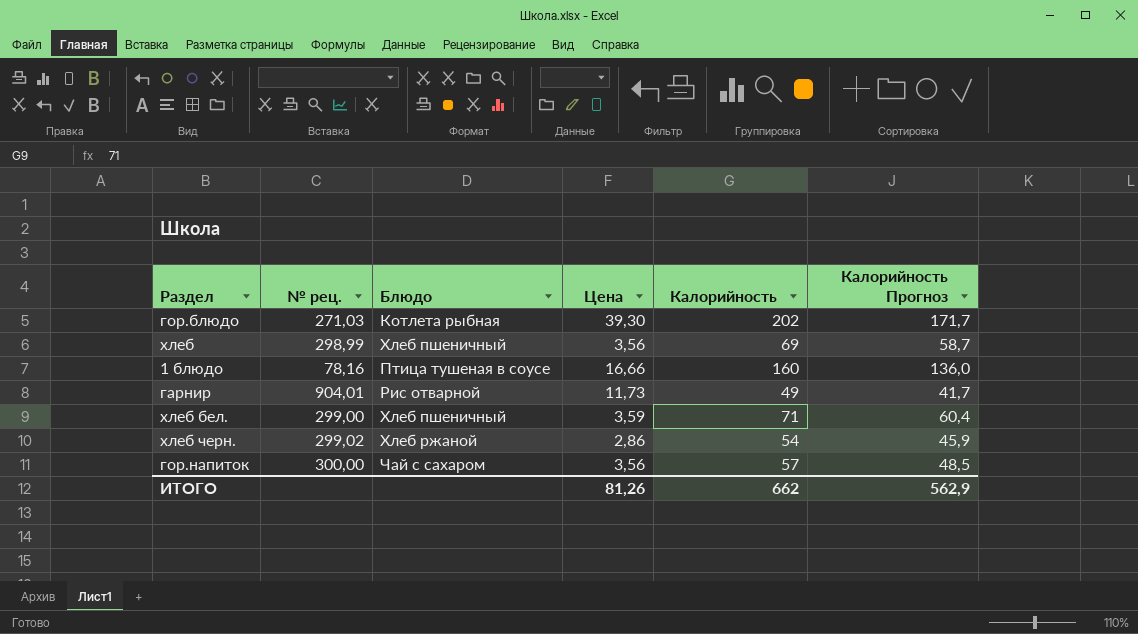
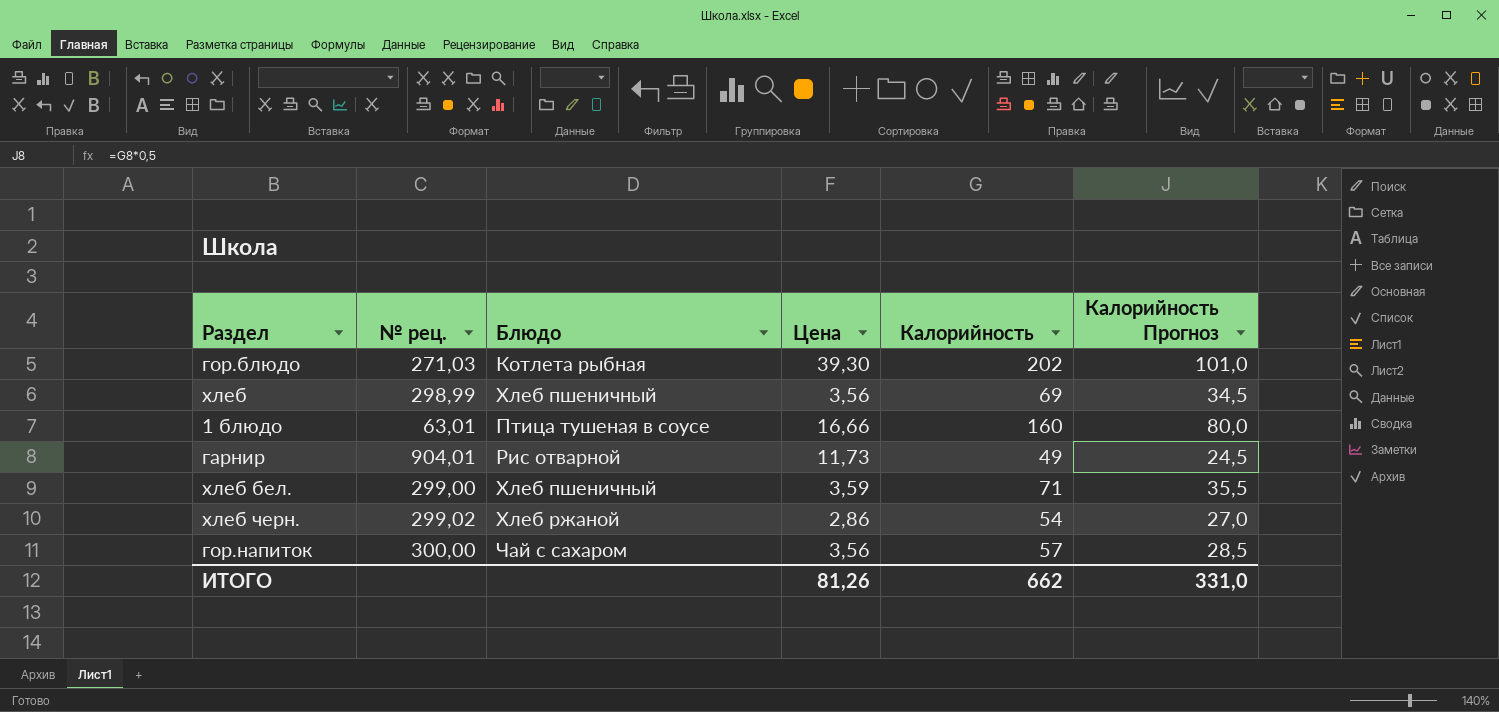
column Калорийность Прогноз | formula: [Калорийность] * 0,85 -> [Калорийность] * 0,5
1 блюдо | № рец.: 78,16 -> 63,01
ИТОГО | Калорийность Прогноз: 562,9 -> 331,0

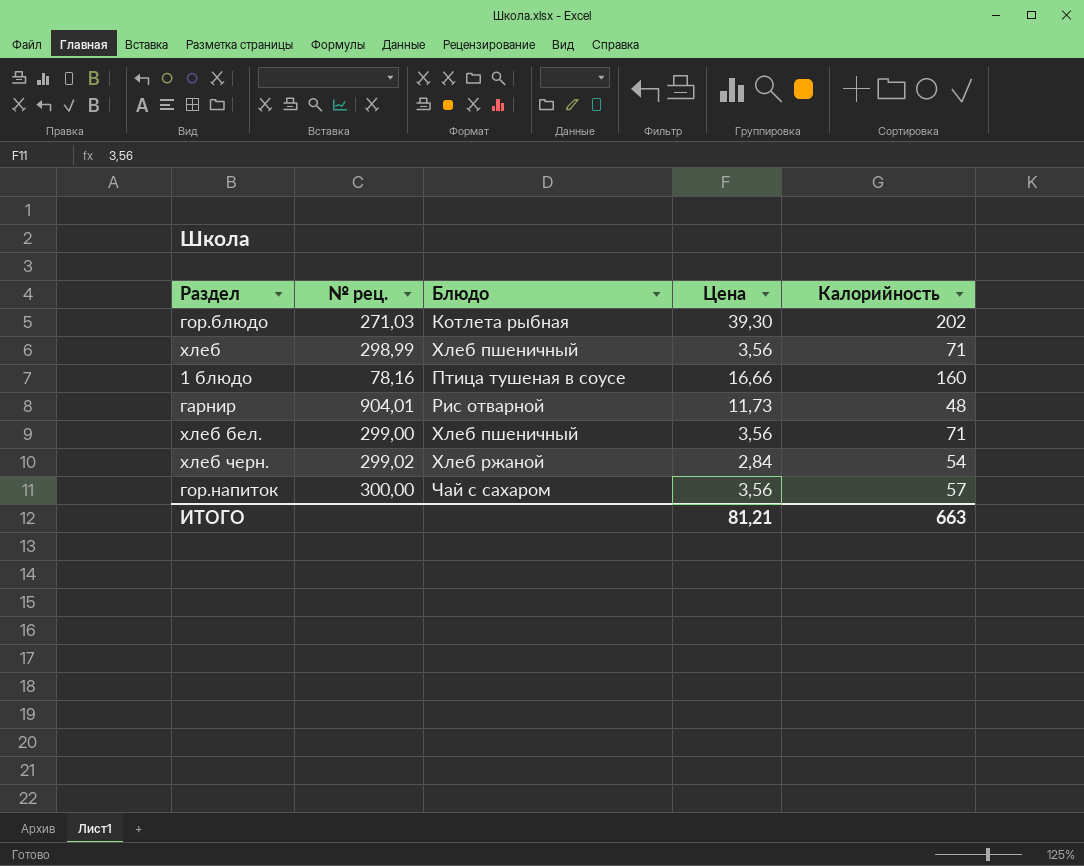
column Калорийность Прогноз | formula: [Калорийность] * 0,5 -> none
хлеб | Калорийность: 69 -> 71
1 блюдо | № рец.: 63,01 -> 78,16
гарнир | Калорийность: 49 -> 48
хлеб бел. | Цена: 3,59 -> 3,56
хлеб черн. | Цена: 2,86 -> 2,84
ИТОГО | Цена: 81,26 -> 81,21
ИТОГО | Калорийность: 662 -> 663

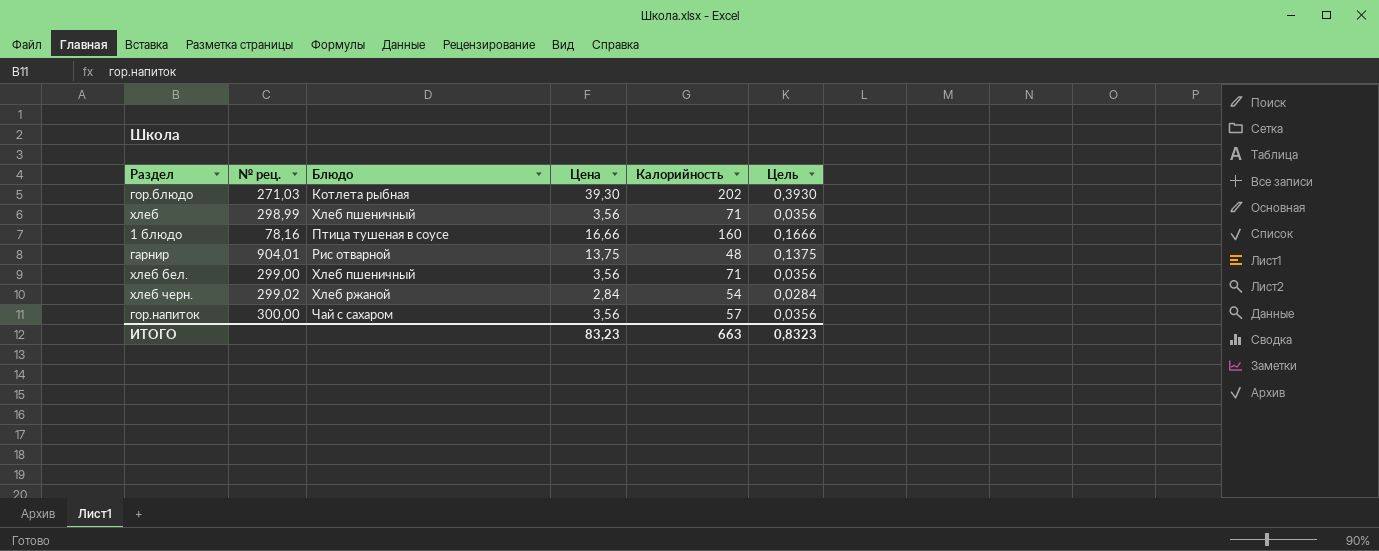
column Цель | formula: none -> [Цена] * 0,01
гарнир | Цена: 11,73 -> 13,75
ИТОГО | Цена: 81,21 -> 83,23

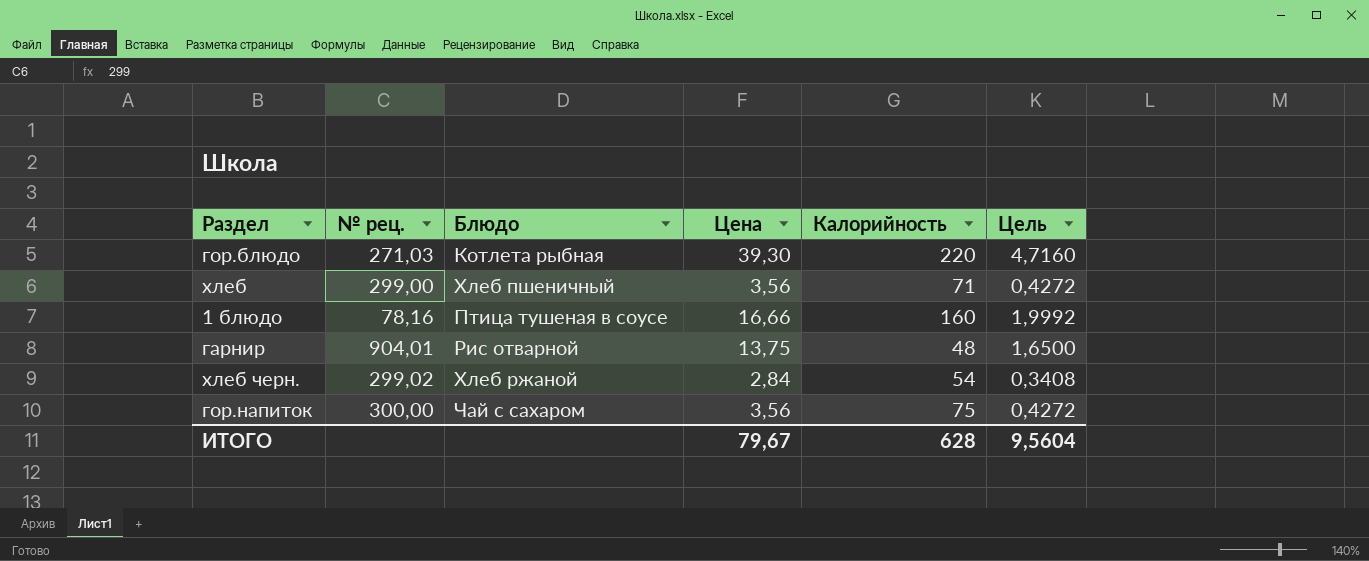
column Цель | formula: [Цена] * 0,01 -> [Цена] * 0,12
row хлеб бел.: 299,00 | Хлеб пшеничный | 3,56 | 71 | 0,0356 -> none
гор.блюдо | Калорийность: 202 -> 220
хлеб | № рец.: 298,99 -> 299,00
гор.напиток | Калорийность: 57 -> 75
ИТОГО | Цена: 83,23 -> 79,67
ИТОГО | Калорийность: 663 -> 628
ИТОГО | Цель: 0,8323 -> 9,5604

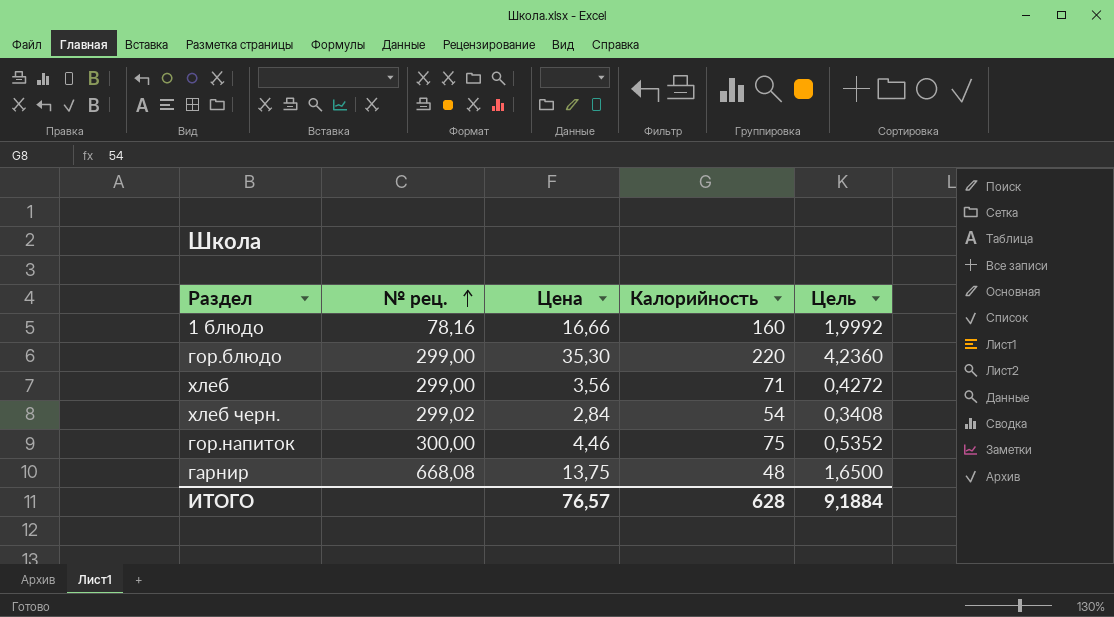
row order: none -> № рец. ascending
column Блюдо | position: 3 -> none
гор.блюдо | № рец.: 271,03 -> 299,00
гор.блюдо | Цена: 39,30 -> 35,30
гор.блюдо | Цель: 4,7160 -> 4,2360
гор.напиток | Цена: 3,56 -> 4,46
гор.напиток | Цель: 0,4272 -> 0,5352
гарнир | № рец.: 904,01 -> 668,08
ИТОГО | Цена: 79,67 -> 76,57
ИТОГО | Цель: 9,5604 -> 9,1884

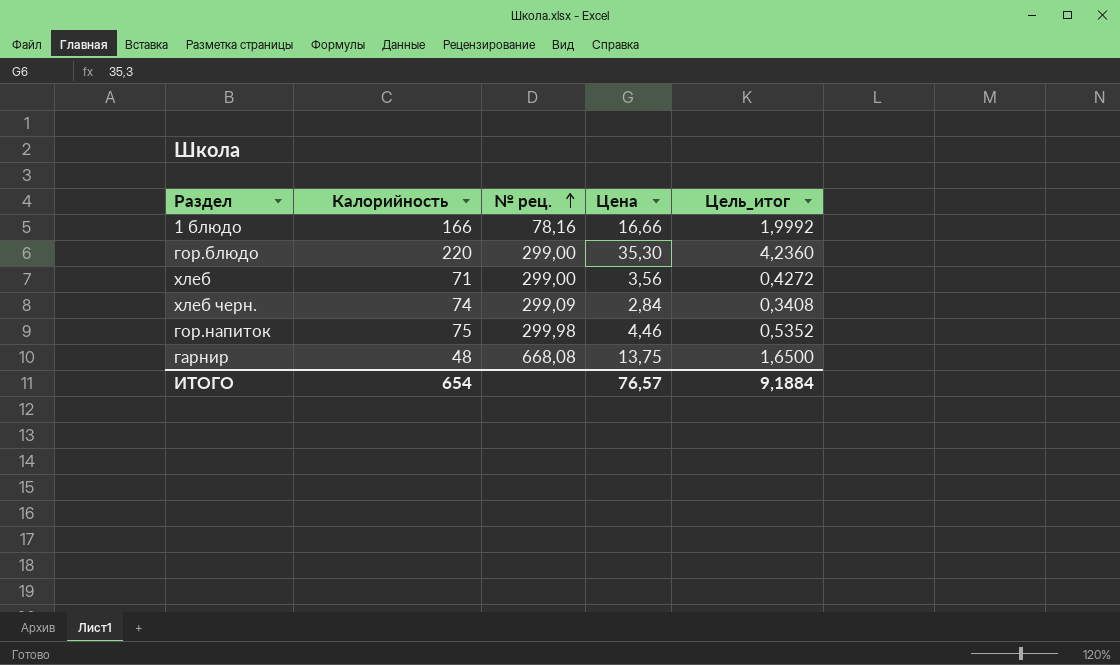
column Калорийность | position: 4 -> 2
column name: Цель -> Цель_итог
1 блюдо | Калорийность: 160 -> 166
хлеб черн. | Калорийность: 54 -> 74
хлеб черн. | № рец.: 299,02 -> 299,09
гор.напиток | № рец.: 300,00 -> 299,98
ИТОГО | Калорийность: 628 -> 654

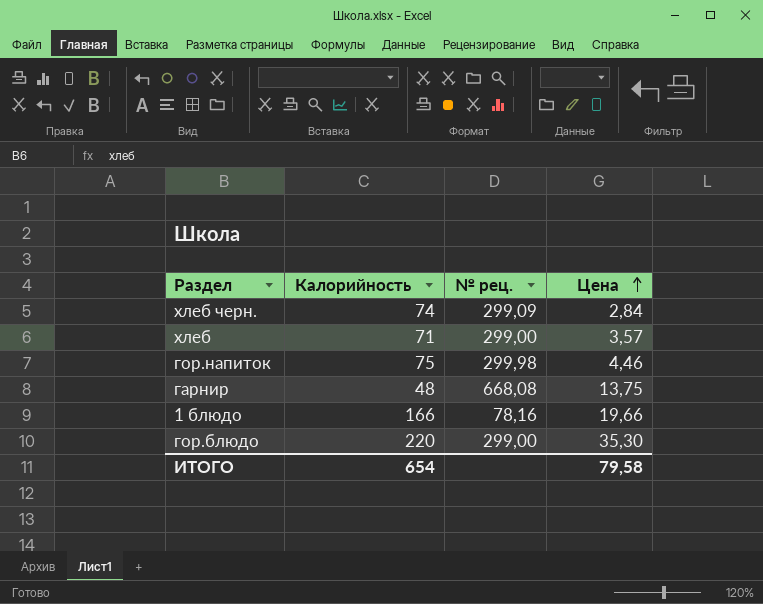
row order: № рец. ascending -> Цена ascending
column Цель_итог | formula: [Цена] * 0,12 -> none
хлеб | Цена: 3,56 -> 3,57
1 блюдо | Цена: 16,66 -> 19,66
ИТОГО | Цена: 76,57 -> 79,58

